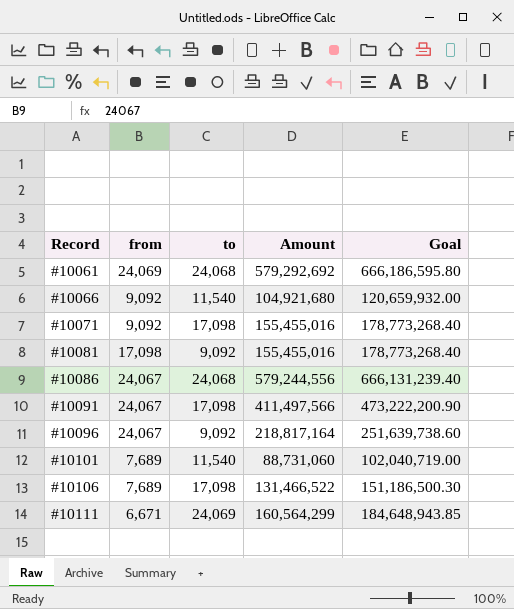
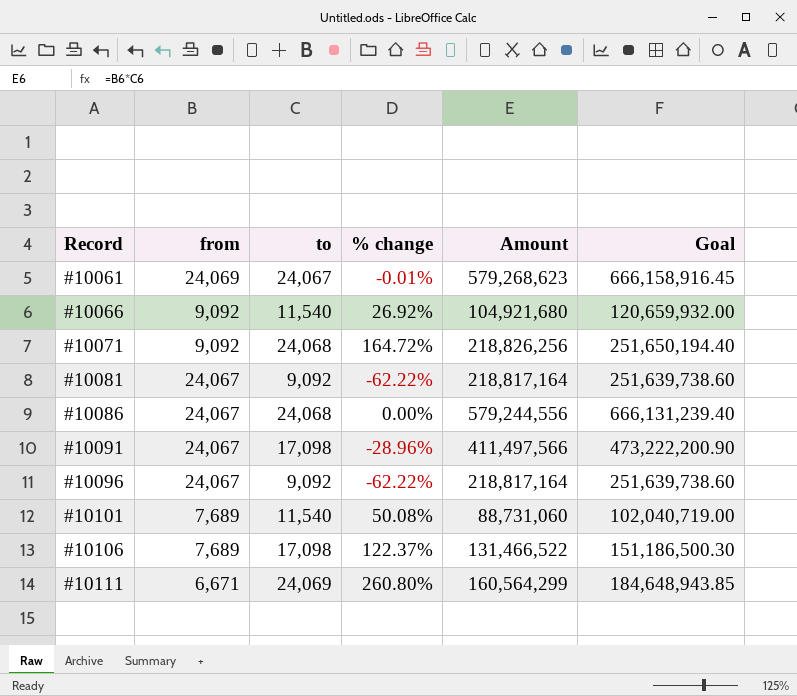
column % change | formula: none -> ([to] - [from]) / [from]
#10061 | to: 24,068 -> 24,067
#10061 | Amount: 579,292,692 -> 579,268,623
#10061 | Goal: 666,186,595.80 -> 666,158,916.45
#10071 | to: 17,098 -> 24,068
#10071 | Amount: 155,455,016 -> 218,826,256
#10071 | Goal: 178,773,268.40 -> 251,650,194.40
#10081 | from: 17,098 -> 24,067
#10081 | Amount: 155,455,016 -> 218,817,164
#10081 | Goal: 178,773,268.40 -> 251,639,738.60

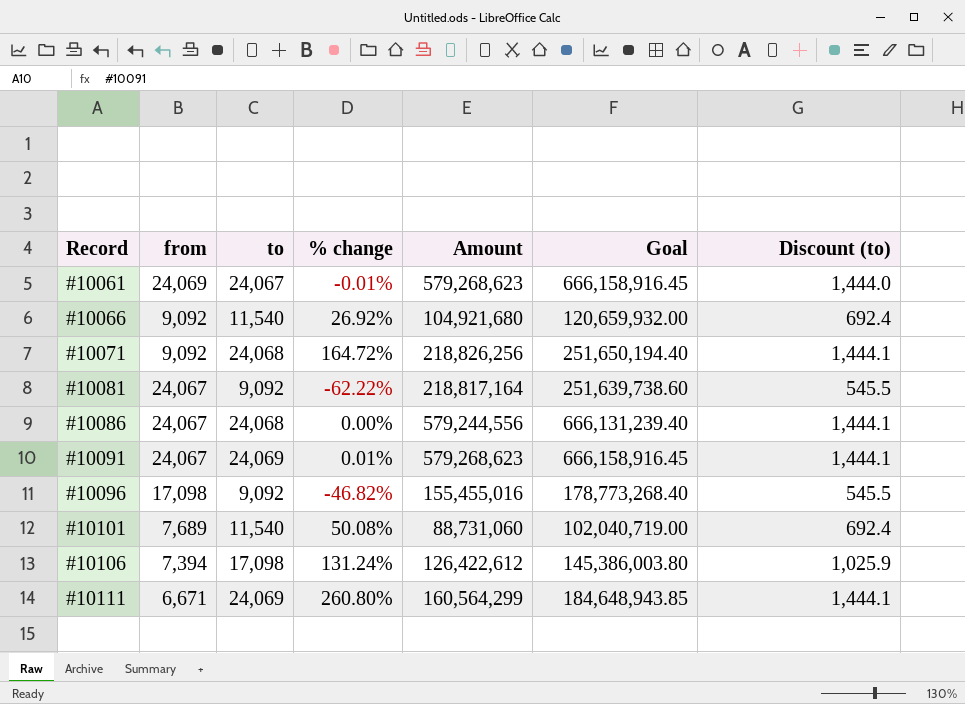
column Discount (to) | formula: none -> [to] * 0.06
#10091 | to: 17,098 -> 24,069
#10091 | % change: -28.96% -> 0.01%
#10091 | Amount: 411,497,566 -> 579,268,623
#10091 | Goal: 473,222,200.90 -> 666,158,916.45
#10096 | from: 24,067 -> 17,098
#10096 | % change: -62.22% -> -46.82%
#10096 | Amount: 218,817,164 -> 155,455,016
#10096 | Goal: 251,639,738.60 -> 178,773,268.40
#10106 | from: 7,689 -> 7,394
#10106 | % change: 122.37% -> 131.24%
#10106 | Amount: 131,466,522 -> 126,422,612
#10106 | Goal: 151,186,500.30 -> 145,386,003.80

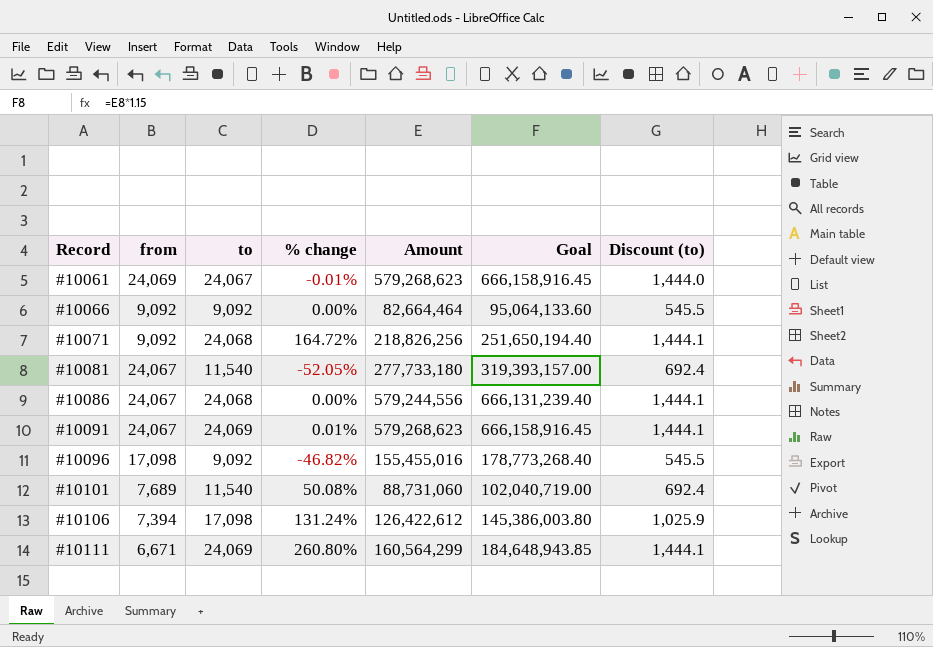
#10066 | to: 11,540 -> 9,092
#10066 | % change: 26.92% -> 0.00%
#10066 | Amount: 104,921,680 -> 82,664,464
#10066 | Goal: 120,659,932.00 -> 95,064,133.60
#10066 | Discount (to): 692.4 -> 545.5
#10081 | to: 9,092 -> 11,540
#10081 | % change: -62.22% -> -52.05%
#10081 | Amount: 218,817,164 -> 277,733,180
#10081 | Goal: 251,639,738.60 -> 319,393,157.00
#10081 | Discount (to): 545.5 -> 692.4

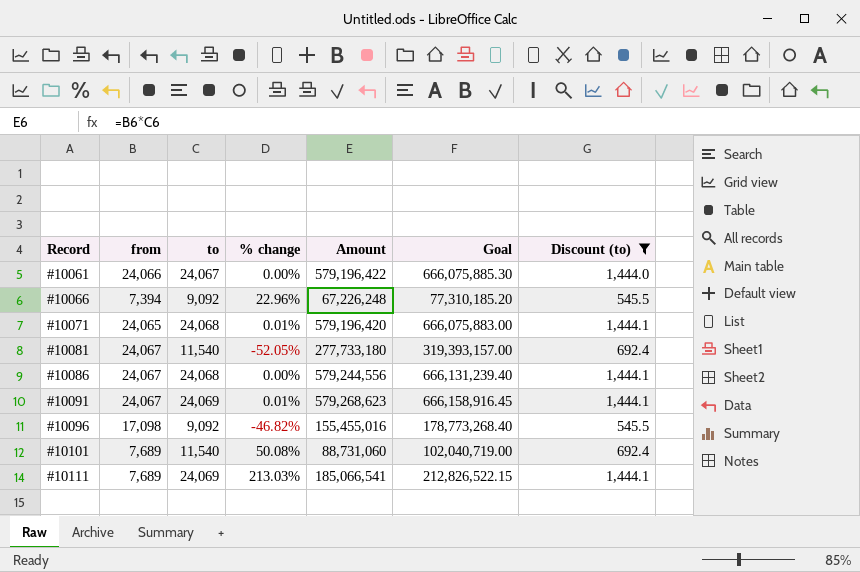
filter: none -> Discount (to) != 1,025.9
#10061 | from: 24,069 -> 24,066
#10061 | % change: -0.01% -> 0.00%
#10061 | Amount: 579,268,623 -> 579,196,422
#10061 | Goal: 666,158,916.45 -> 666,075,885.30
#10066 | from: 9,092 -> 7,394
#10066 | % change: 0.00% -> 22.96%
#10066 | Amount: 82,664,464 -> 67,226,248
#10066 | Goal: 95,064,133.60 -> 77,310,185.20
#10071 | from: 9,092 -> 24,065
#10071 | % change: 164.72% -> 0.01%
#10071 | Amount: 218,826,256 -> 579,196,420
#10071 | Goal: 251,650,194.40 -> 666,075,883.00
#10111 | from: 6,671 -> 7,689
#10111 | % change: 260.80% -> 213.03%
#10111 | Amount: 160,564,299 -> 185,066,541
#10111 | Goal: 184,648,943.85 -> 212,826,522.15

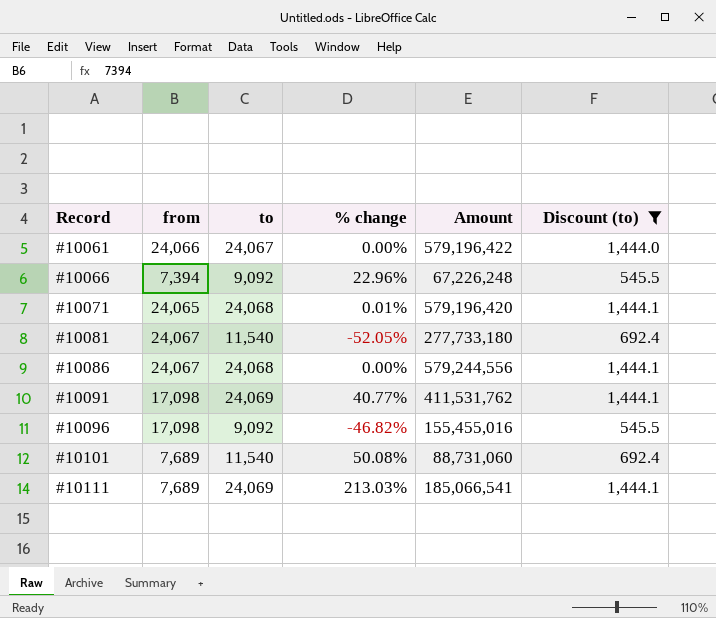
column Goal | formula: [Amount] * 1.15 -> none
#10091 | from: 24,067 -> 17,098
#10091 | % change: 0.01% -> 40.77%
#10091 | Amount: 579,268,623 -> 411,531,762

